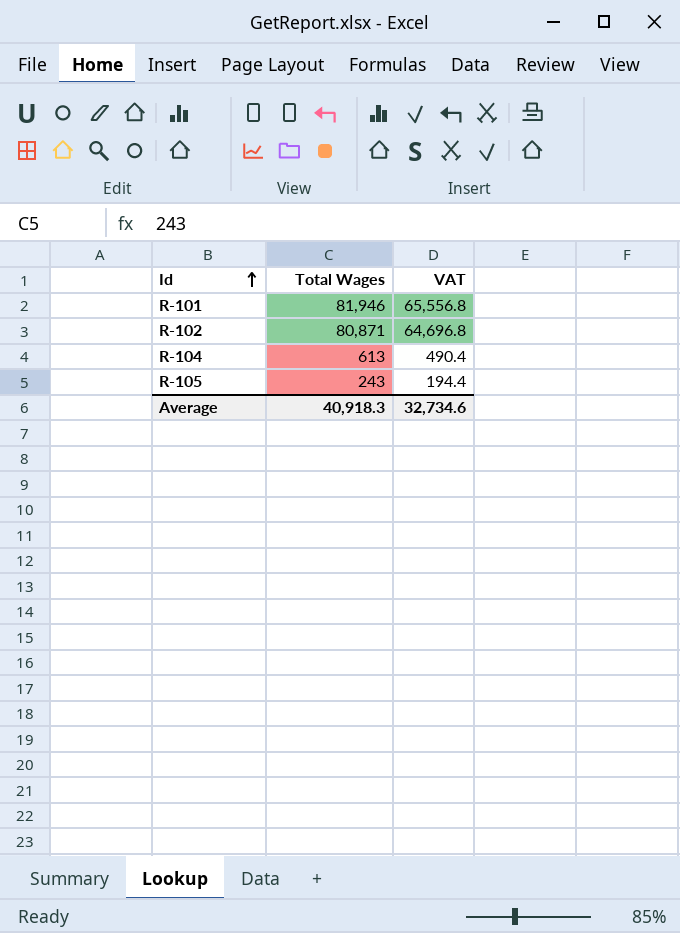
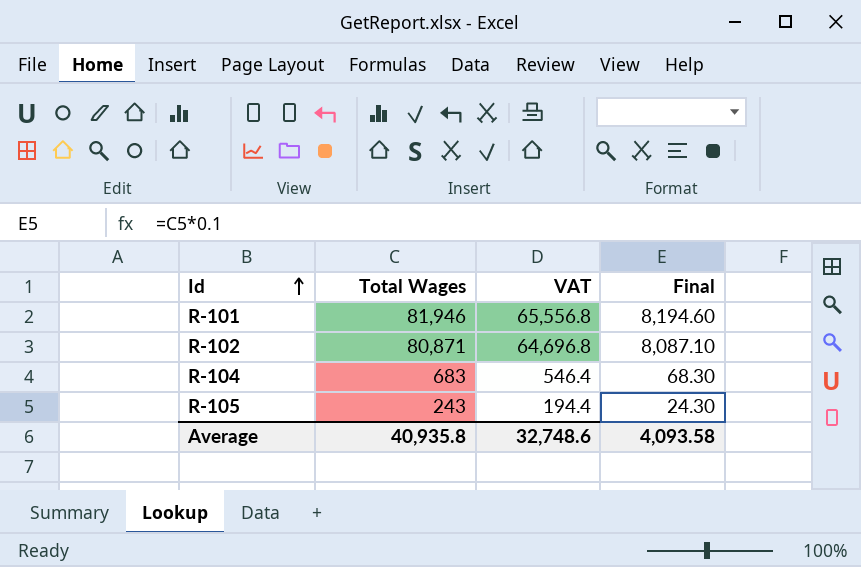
column Final | formula: none -> [Total Wages] * 0.1
R-104 | Total Wages: 613 -> 683
R-104 | VAT: 490.4 -> 546.4
Average | Total Wages: 40,918.3 -> 40,935.8
Average | VAT: 32,734.6 -> 32,748.6

